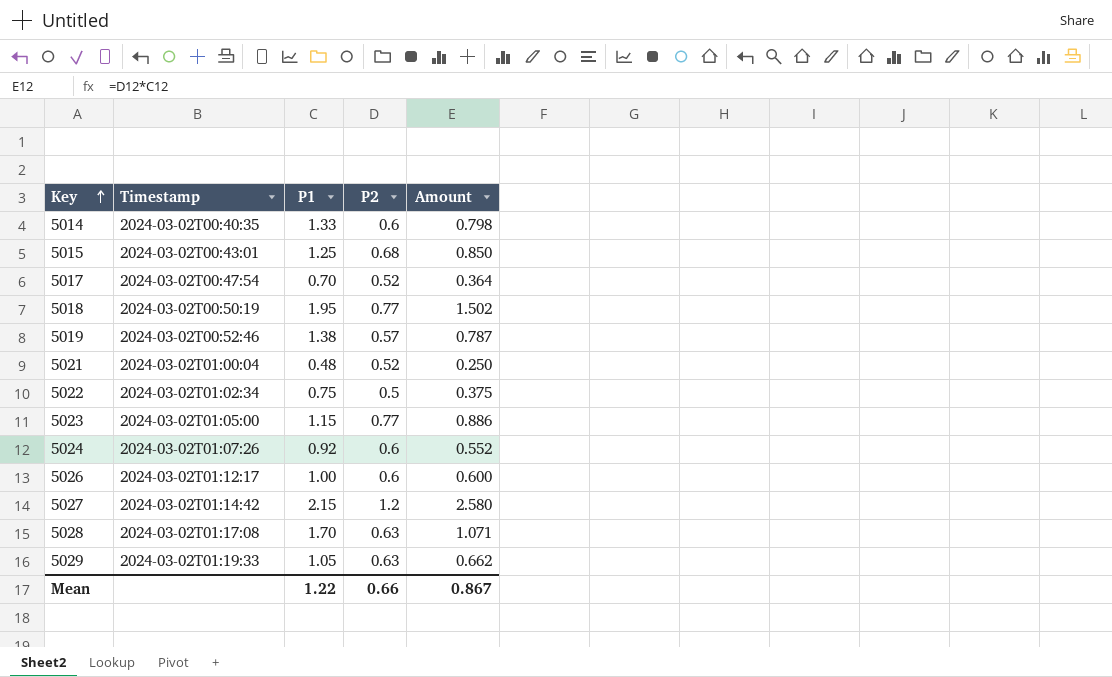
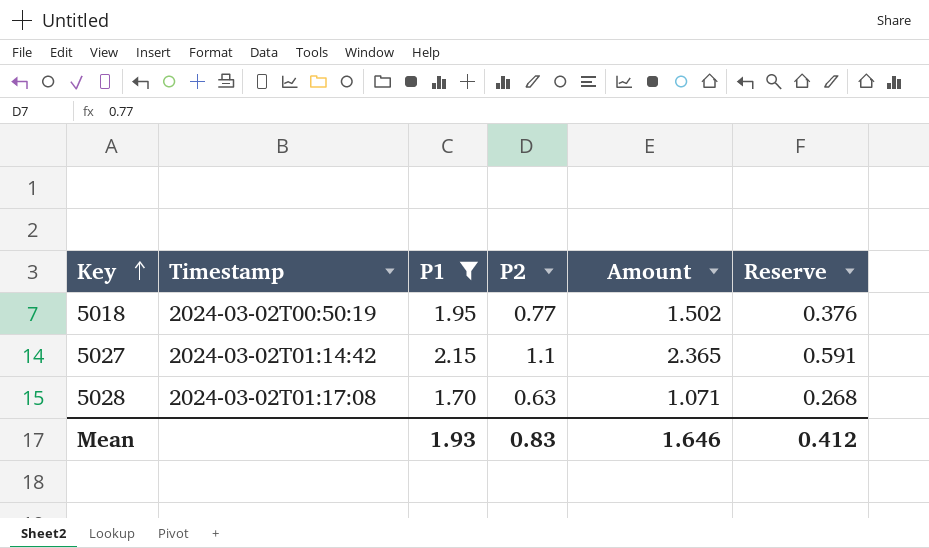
filter: none -> P1 >= 1.70
column Reserve | formula: none -> [Amount] * 0.25
5027 | P2: 1.2 -> 1.1
5027 | Amount: 2.580 -> 2.365
Mean | P1: 1.22 -> 1.93
Mean | P2: 0.66 -> 0.83
Mean | Amount: 0.867 -> 1.646

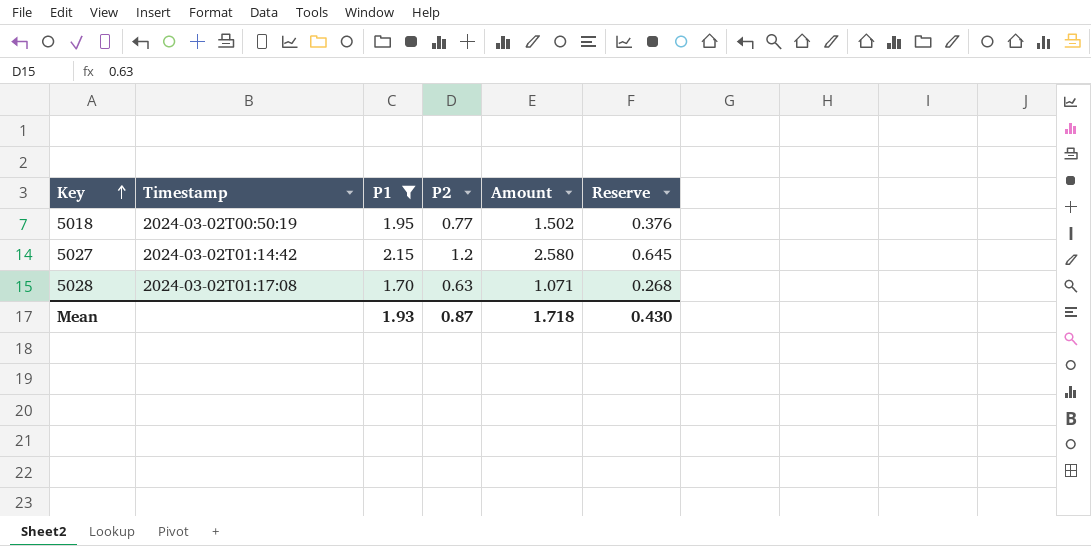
5027 | P2: 1.1 -> 1.2
5027 | Amount: 2.365 -> 2.580
5027 | Reserve: 0.591 -> 0.645
Mean | P2: 0.83 -> 0.87
Mean | Amount: 1.646 -> 1.718
Mean | Reserve: 0.412 -> 0.430

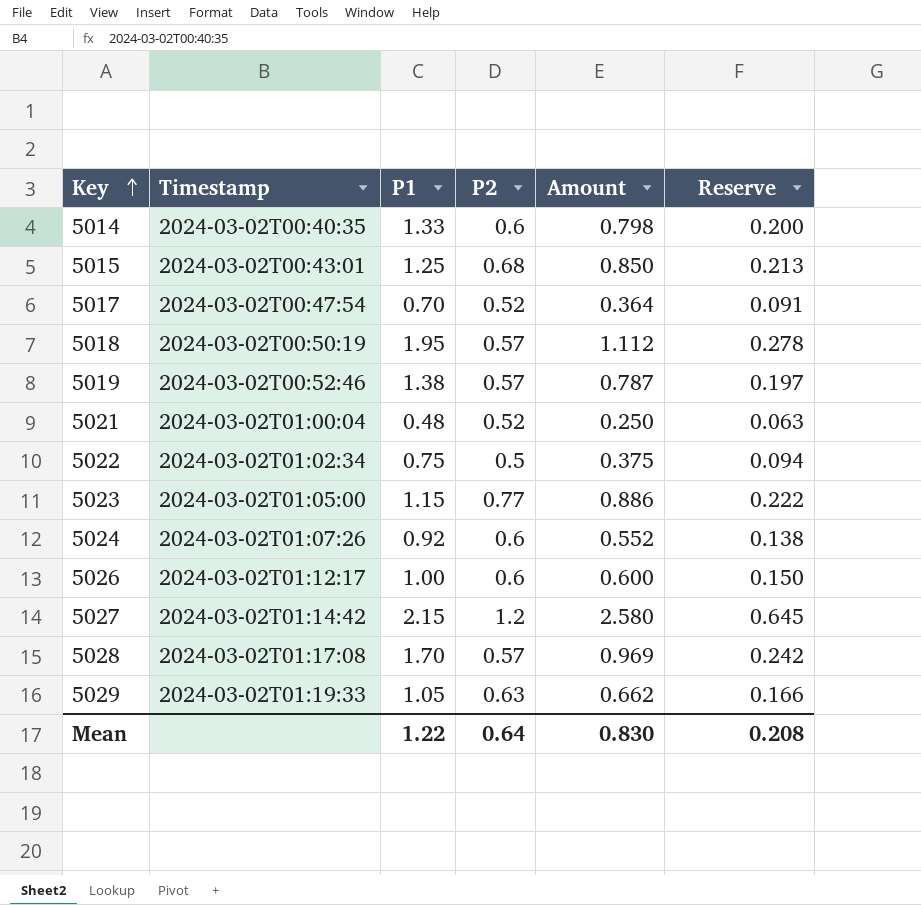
filter: P1 >= 1.70 -> none
5018 | P2: 0.77 -> 0.57
5018 | Amount: 1.502 -> 1.112
5018 | Reserve: 0.376 -> 0.278
5028 | P2: 0.63 -> 0.57
5028 | Amount: 1.071 -> 0.969
5028 | Reserve: 0.268 -> 0.242
Mean | P1: 1.93 -> 1.22
Mean | P2: 0.87 -> 0.64
Mean | Amount: 1.718 -> 0.830
Mean | Reserve: 0.430 -> 0.208

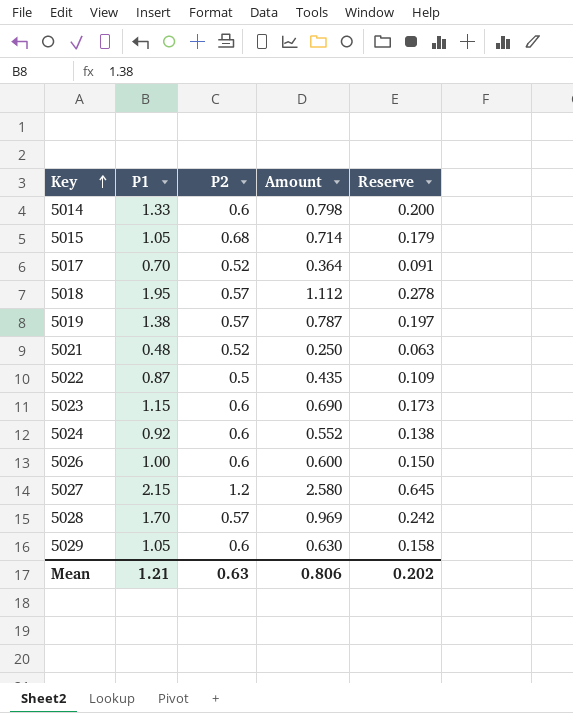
column Timestamp | position: 2 -> none
5015 | P1: 1.25 -> 1.05
5015 | Amount: 0.850 -> 0.714
5015 | Reserve: 0.213 -> 0.179
5022 | P1: 0.75 -> 0.87
5022 | Amount: 0.375 -> 0.435
5022 | Reserve: 0.094 -> 0.109
5023 | P2: 0.77 -> 0.6
5023 | Amount: 0.886 -> 0.690
5023 | Reserve: 0.222 -> 0.173
5029 | P2: 0.63 -> 0.6
5029 | Amount: 0.662 -> 0.630
5029 | Reserve: 0.166 -> 0.158
Mean | P1: 1.22 -> 1.21
Mean | P2: 0.64 -> 0.63
Mean | Amount: 0.830 -> 0.806
Mean | Reserve: 0.208 -> 0.202

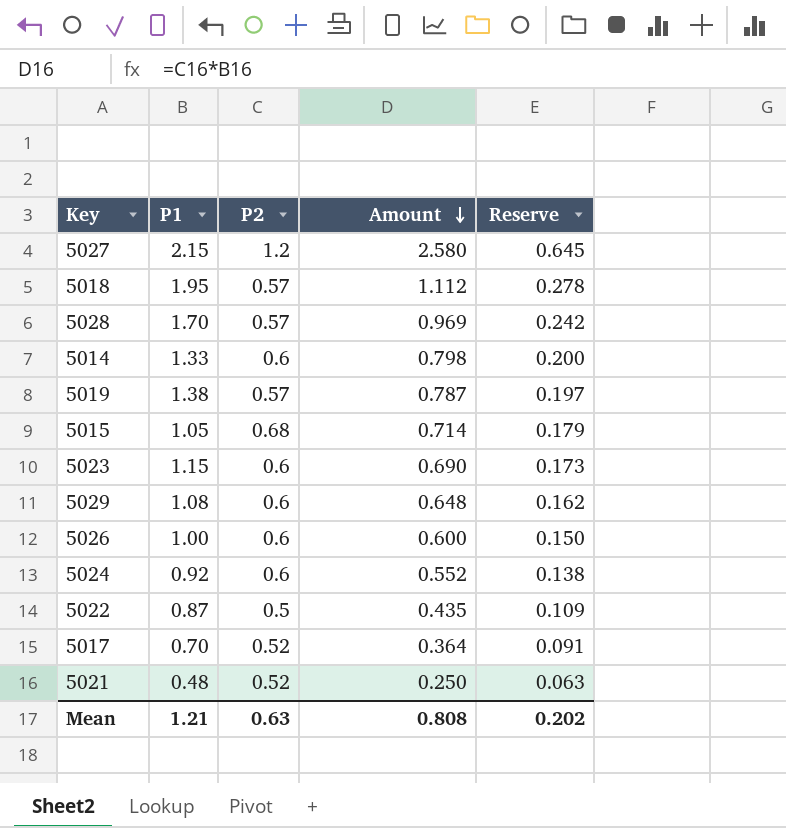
row order: Key ascending -> Amount descending
5029 | P1: 1.05 -> 1.08
5029 | Amount: 0.630 -> 0.648
5029 | Reserve: 0.158 -> 0.162
Mean | Amount: 0.806 -> 0.808

